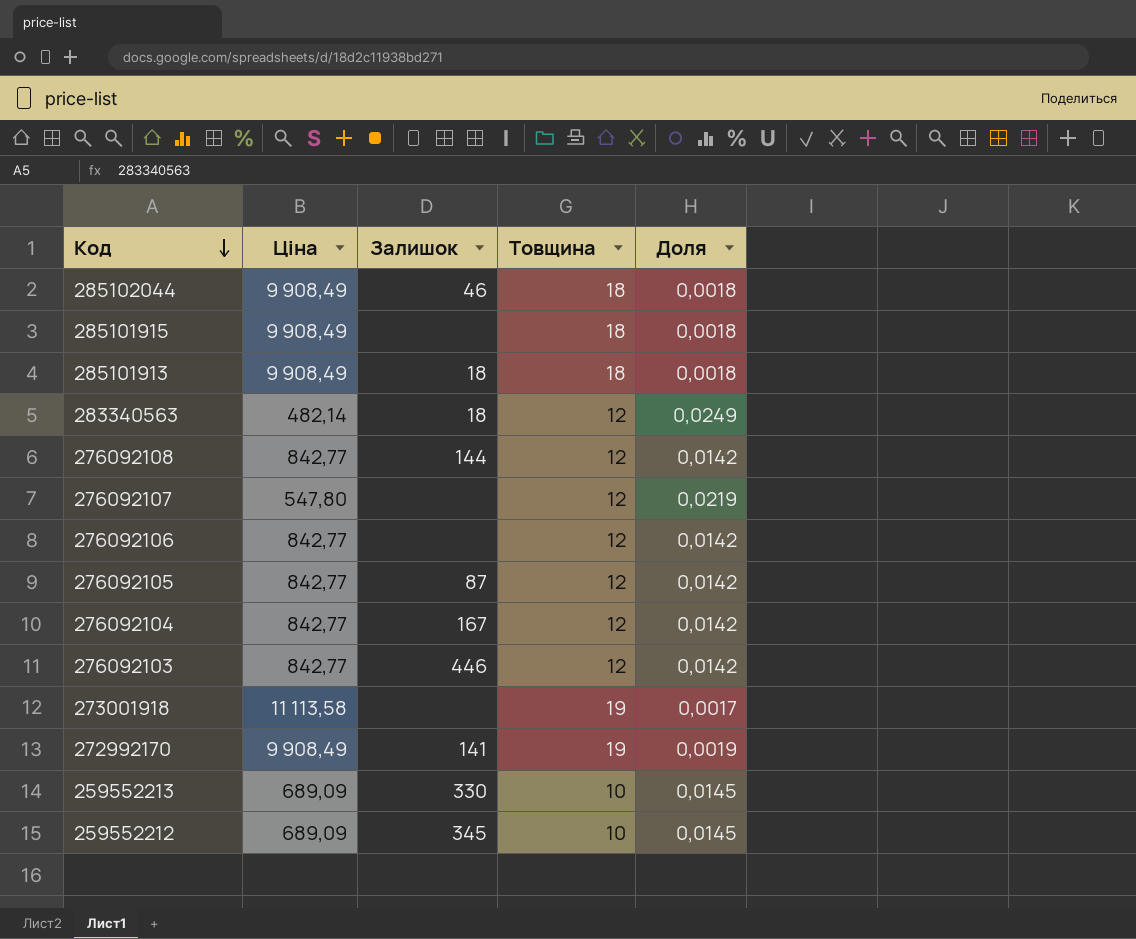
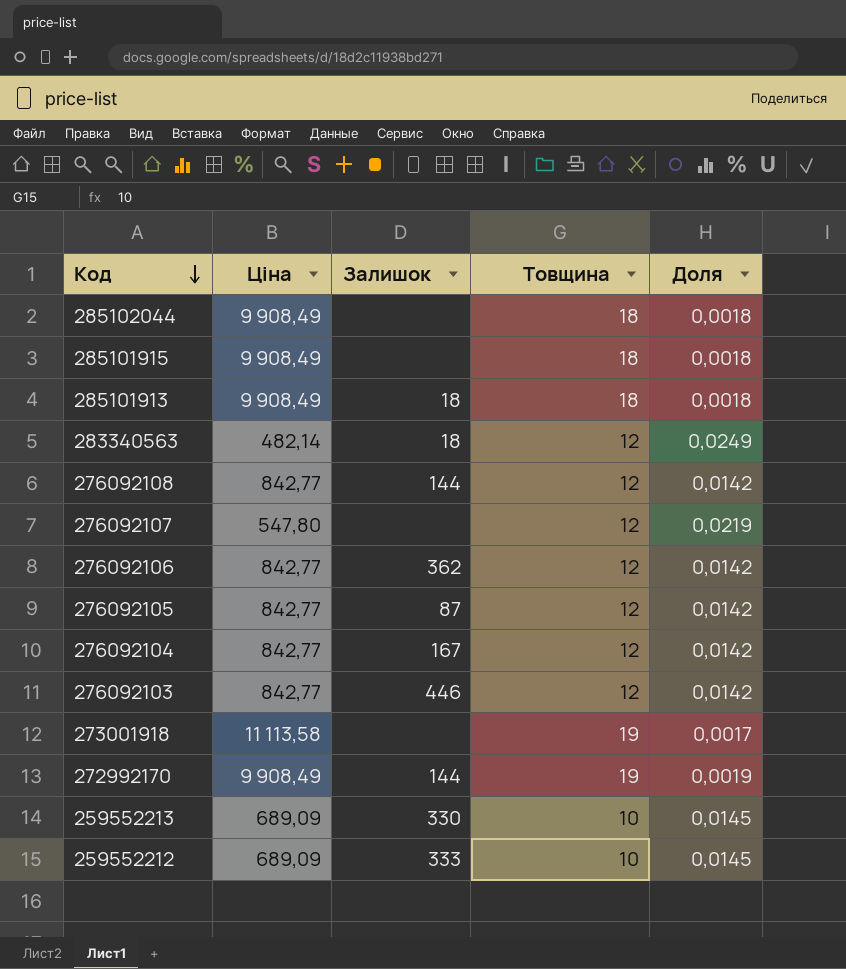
285102044 | Залишок: 46 -> none
276092106 | Залишок: none -> 362
272992170 | Залишок: 141 -> 144
259552212 | Залишок: 345 -> 333

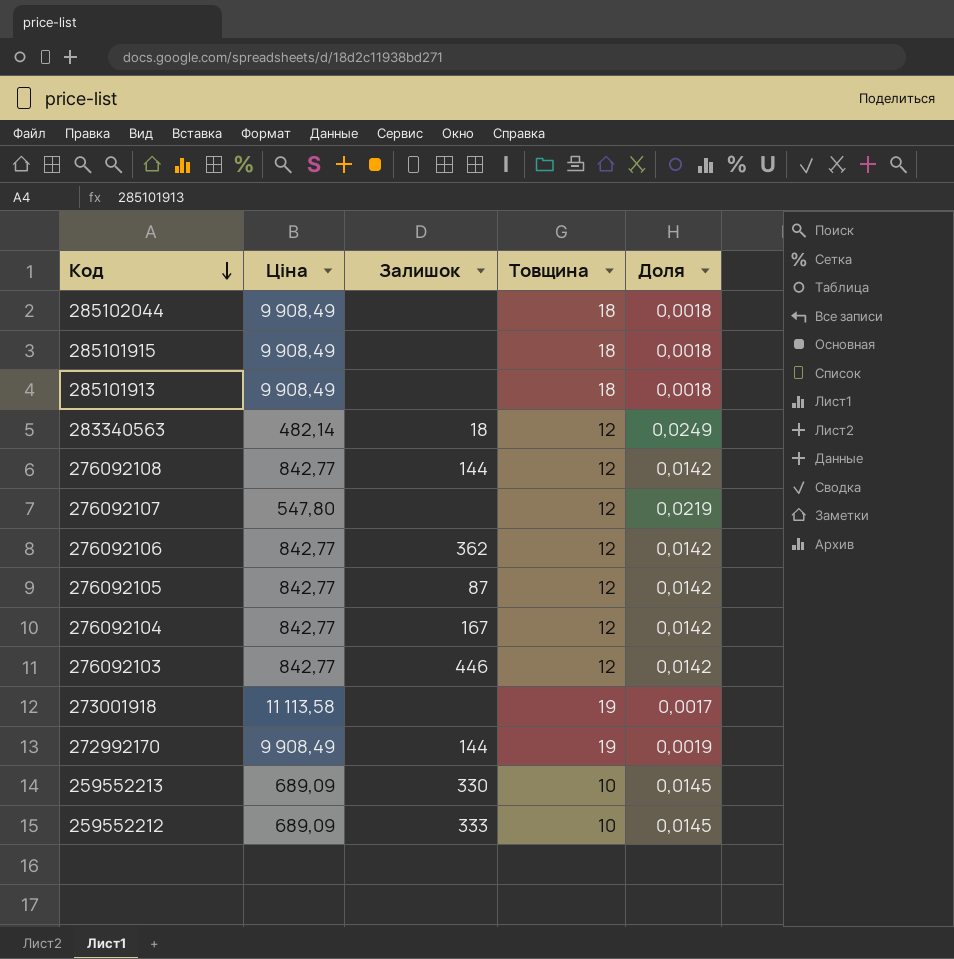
285101913 | Залишок: 18 -> none

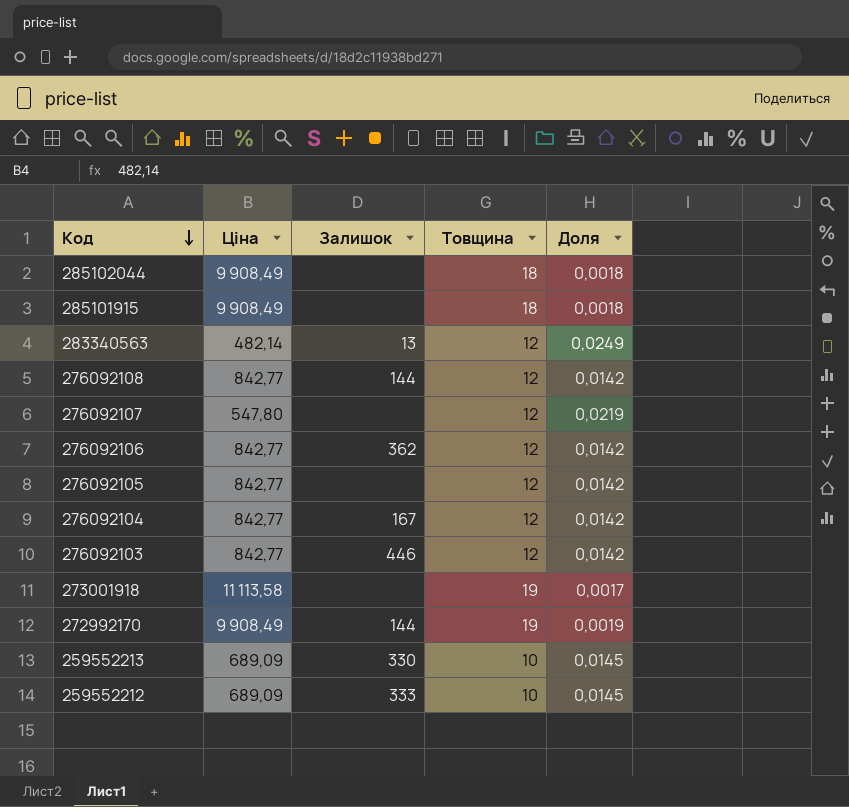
row 285101913: 9 908,49 | none | 18 | 0,0018 -> none
283340563 | Залишок: 18 -> 13
276092105 | Залишок: 87 -> none

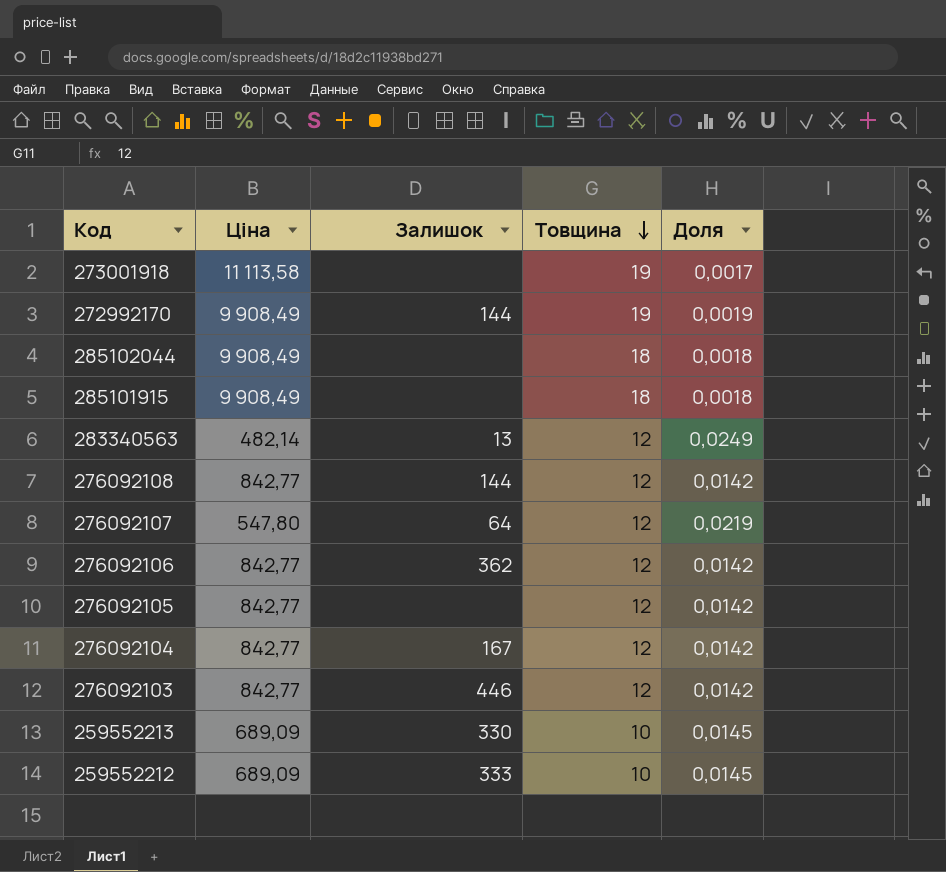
row order: Код descending -> Товщина descending
276092107 | Залишок: none -> 64

